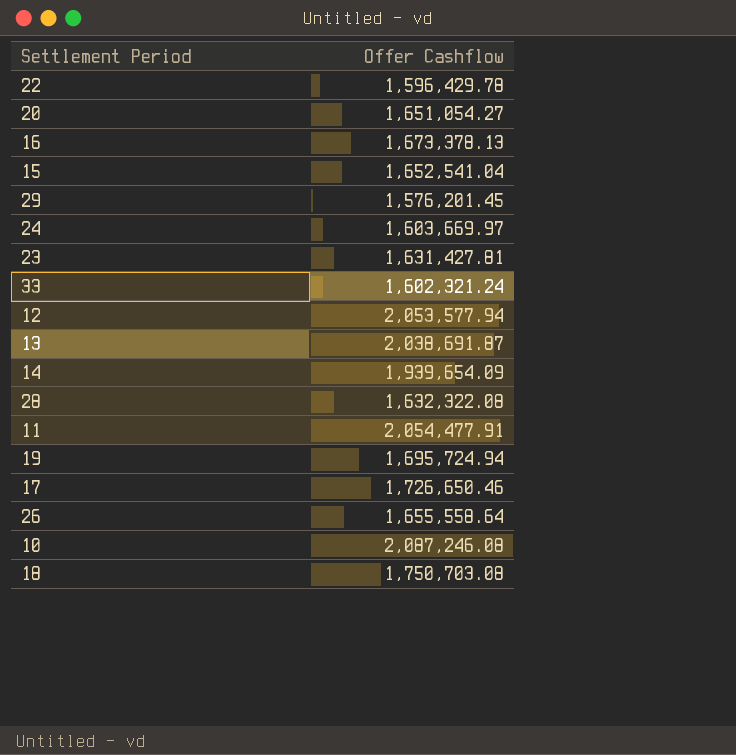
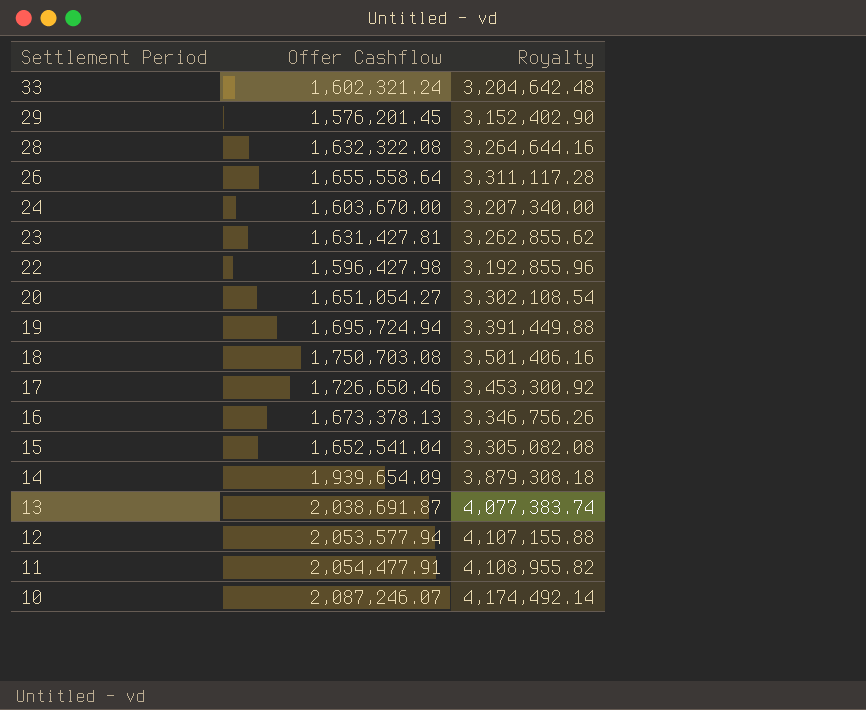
row order: none -> Settlement Period descending
column Royalty | formula: none -> [Offer Cashflow] * 2
24 | Offer Cashflow: 1,603,669.97 -> 1,603,670.00
22 | Offer Cashflow: 1,596,429.78 -> 1,596,427.98
10 | Offer Cashflow: 2,087,246.08 -> 2,087,246.07

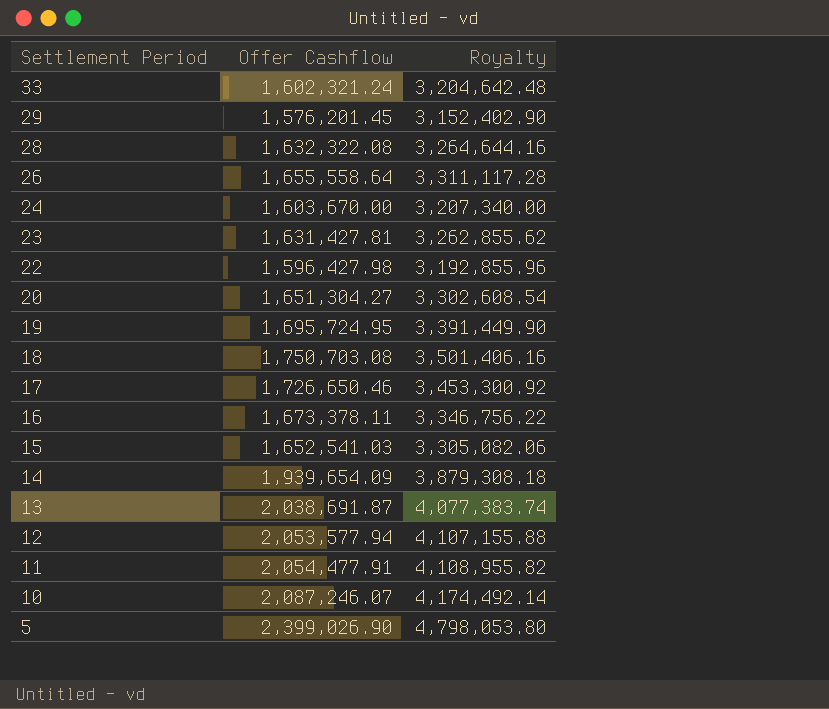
20 | Offer Cashflow: 1,651,054.27 -> 1,651,304.27
20 | Royalty: 3,302,108.54 -> 3,302,608.54
19 | Offer Cashflow: 1,695,724.94 -> 1,695,724.95
19 | Royalty: 3,391,449.88 -> 3,391,449.90
16 | Offer Cashflow: 1,673,378.13 -> 1,673,378.11
16 | Royalty: 3,346,756.26 -> 3,346,756.22
15 | Offer Cashflow: 1,652,541.04 -> 1,652,541.03
15 | Royalty: 3,305,082.08 -> 3,305,082.06
row 5: none -> 2,399,026.90 | 4,798,053.80

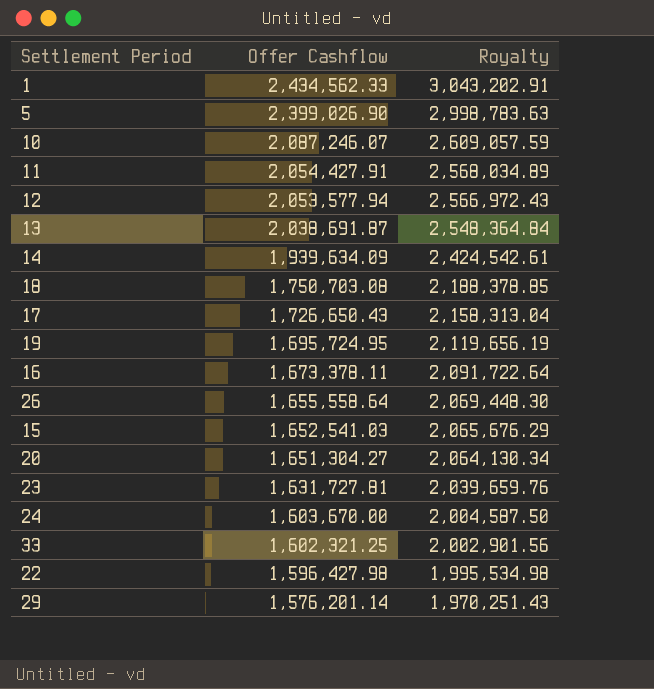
row order: Settlement Period descending -> Offer Cashflow descending
column Royalty | formula: [Offer Cashflow] * 2 -> [Offer Cashflow] * 1.25
row 28: 1,632,322.08 | 3,264,644.16 -> none
row 1: none -> 2,434,562.33 | 3,043,202.91
11 | Offer Cashflow: 2,054,477.91 -> 2,054,427.91
14 | Offer Cashflow: 1,939,654.09 -> 1,939,634.09
17 | Offer Cashflow: 1,726,650.46 -> 1,726,650.43
23 | Offer Cashflow: 1,631,427.81 -> 1,631,727.81
33 | Offer Cashflow: 1,602,321.24 -> 1,602,321.25
29 | Offer Cashflow: 1,576,201.45 -> 1,576,201.14

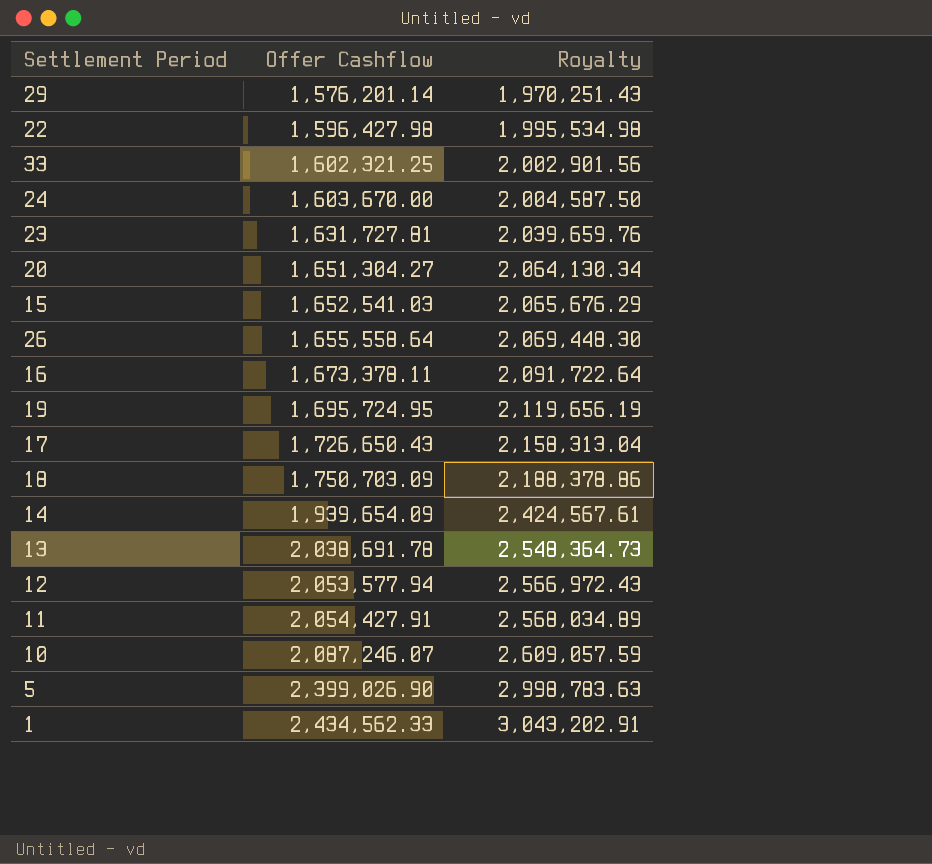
row order: Offer Cashflow descending -> Offer Cashflow ascending
18 | Offer Cashflow: 1,750,703.08 -> 1,750,703.09
18 | Royalty: 2,188,378.85 -> 2,188,378.86
14 | Offer Cashflow: 1,939,634.09 -> 1,939,654.09
14 | Royalty: 2,424,542.61 -> 2,424,567.61
13 | Offer Cashflow: 2,038,691.87 -> 2,038,691.78
13 | Royalty: 2,548,364.84 -> 2,548,364.73

